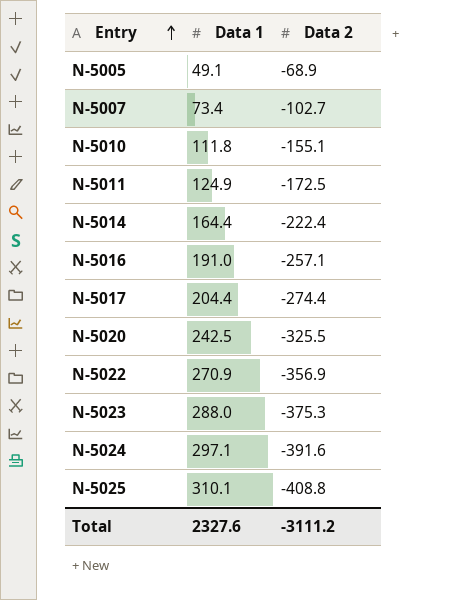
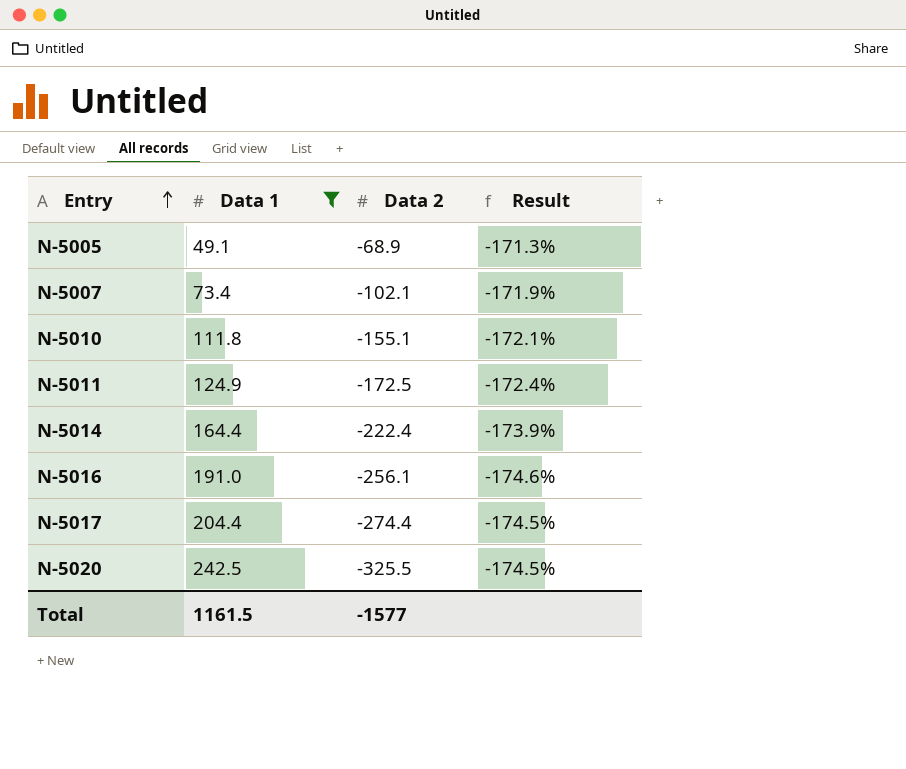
filter: none -> Data 1 <= 242.5
column Result | formula: none -> ([Data 1] - [Data 2]) / [Data 2]
N-5007 | Data 2: -102.7 -> -102.1
N-5016 | Data 2: -257.1 -> -256.1
Total | Data 1: 2327.6 -> 1161.5
Total | Data 2: -3111.2 -> -1577

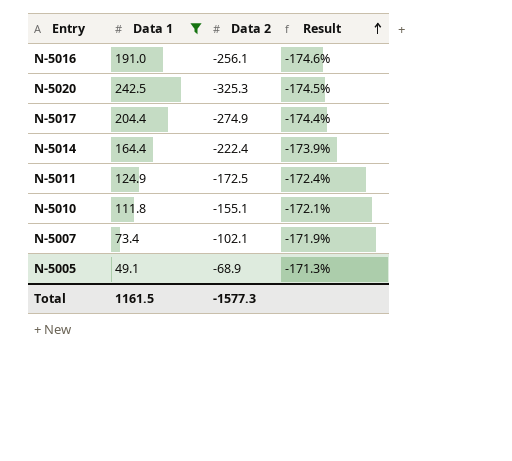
row order: Entry ascending -> Result ascending
N-5020 | Data 2: -325.5 -> -325.3
N-5017 | Data 2: -274.4 -> -274.9
N-5017 | Result: -174.5% -> -174.4%
Total | Data 2: -1577 -> -1577.3

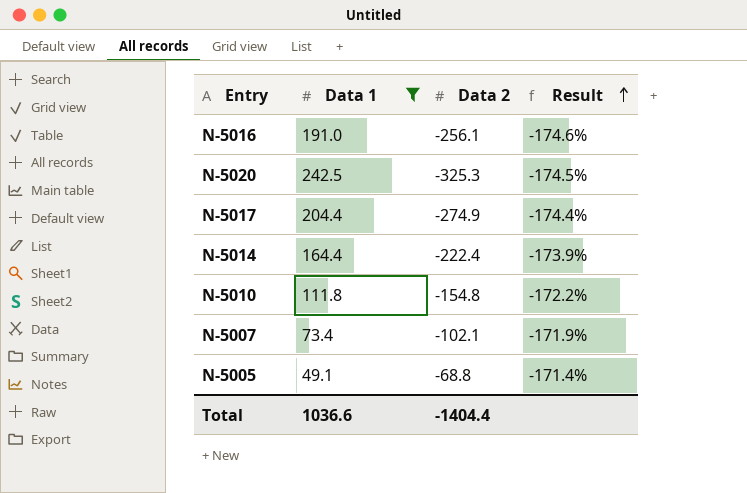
row N-5011: 124.9 | -172.5 | -172.4% -> none
N-5010 | Data 2: -155.1 -> -154.8
N-5010 | Result: -172.1% -> -172.2%
N-5005 | Data 2: -68.9 -> -68.8
N-5005 | Result: -171.3% -> -171.4%
Total | Data 1: 1161.5 -> 1036.6
Total | Data 2: -1577.3 -> -1404.4

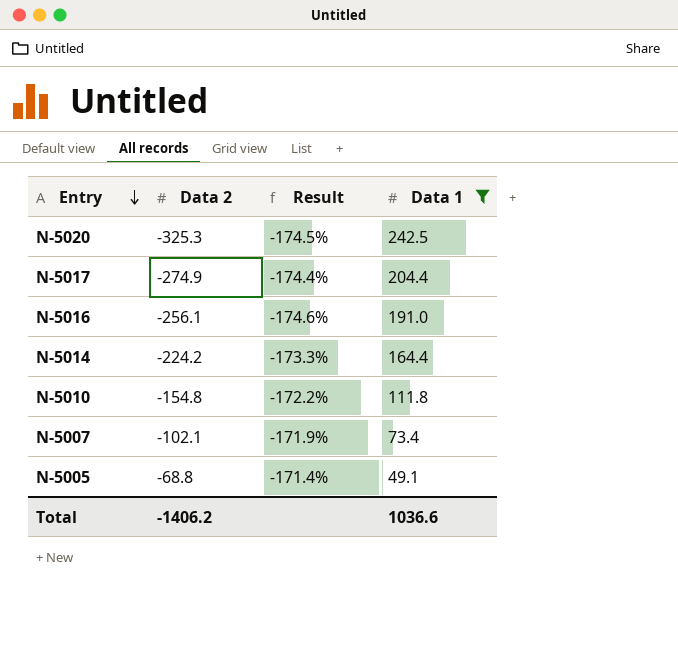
row order: Result ascending -> Entry descending
column Data 1 | position: 2 -> 4
N-5014 | Data 2: -222.4 -> -224.2
N-5014 | Result: -173.9% -> -173.3%
Total | Data 2: -1404.4 -> -1406.2

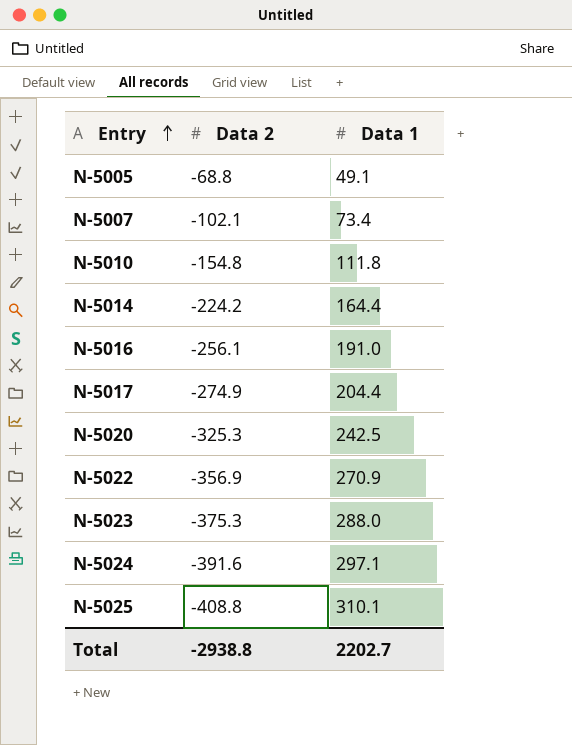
filter: Data 1 <= 242.5 -> none
row order: Entry descending -> Entry ascending
column Result | formula: ([Data 1] - [Data 2]) / [Data 2] -> none
Total | Data 2: -1406.2 -> -2938.8
Total | Data 1: 1036.6 -> 2202.7

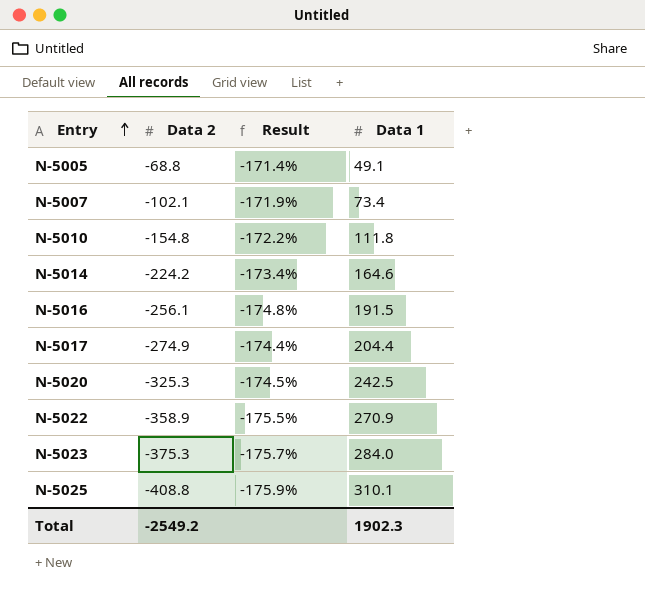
column Result | formula: none -> ([Data 1] - [Data 2]) / [Data 2]
row N-5024: -391.6 | 297.1 -> none
N-5014 | Data 1: 164.4 -> 164.6
N-5016 | Data 1: 191.0 -> 191.5
N-5022 | Data 2: -356.9 -> -358.9
N-5023 | Data 1: 288.0 -> 284.0
Total | Data 2: -2938.8 -> -2549.2
Total | Data 1: 2202.7 -> 1902.3

